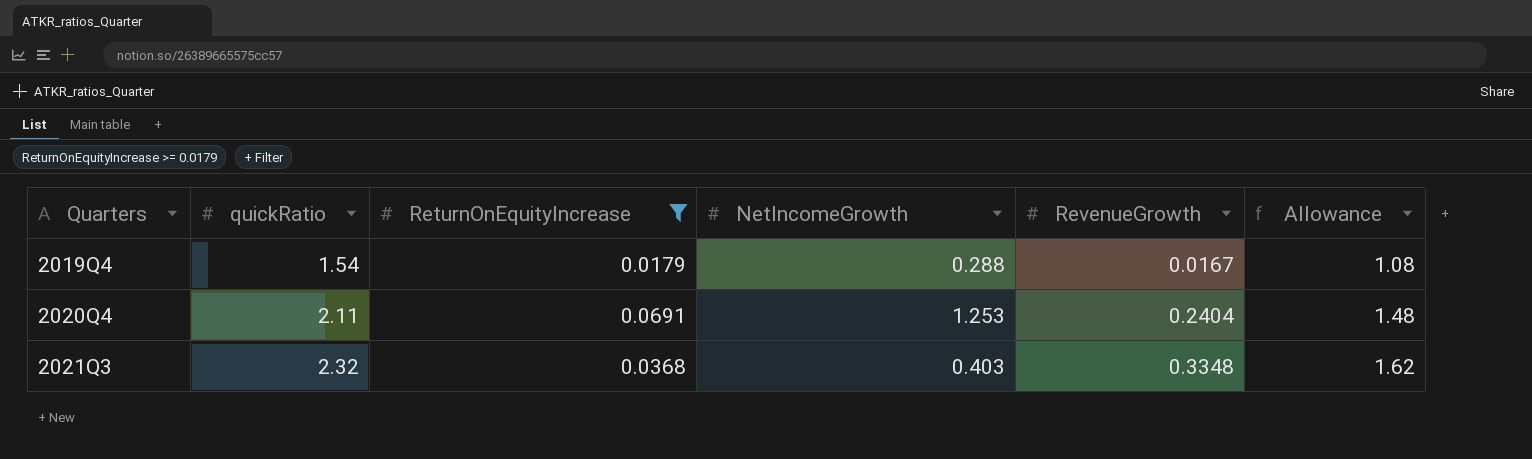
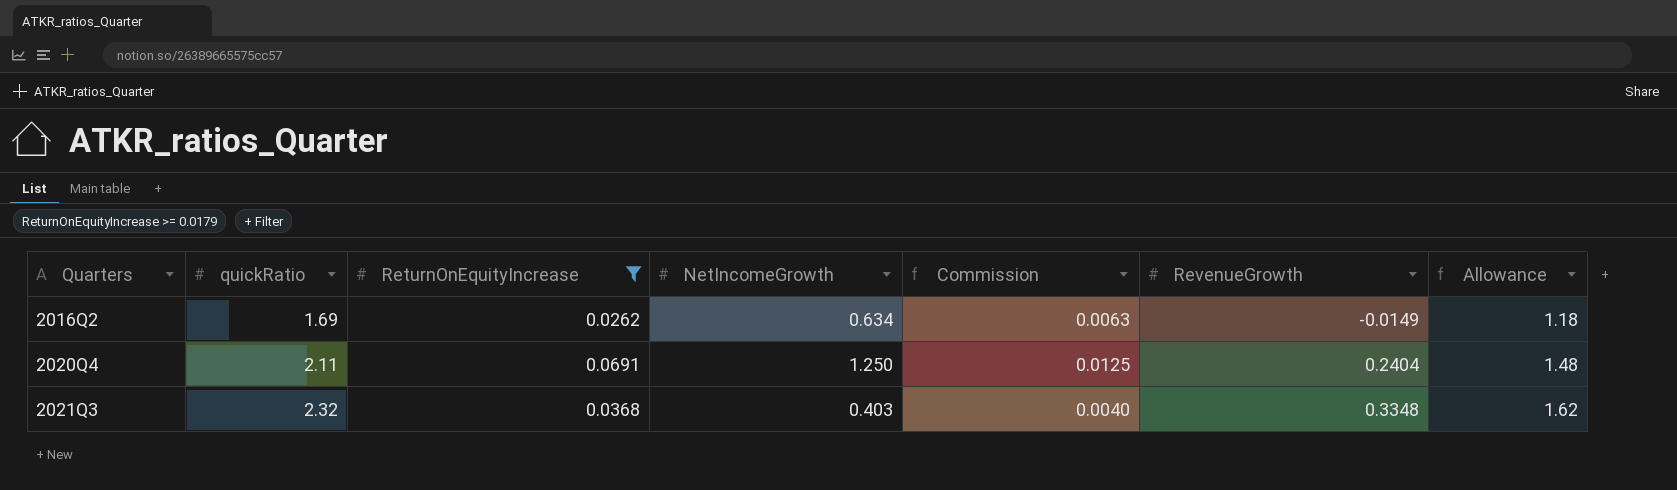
column Commission | formula: none -> [NetIncomeGrowth] * 0.01
row 2019Q4: 1.54 | 0.0179 | 0.288 | 0.0167 | 1.08 -> none
row 2016Q2: none -> 1.69 | 0.0262 | 0.634 | 0.0063 | -0.0149 | 1.18
2020Q4 | NetIncomeGrowth: 1.253 -> 1.250

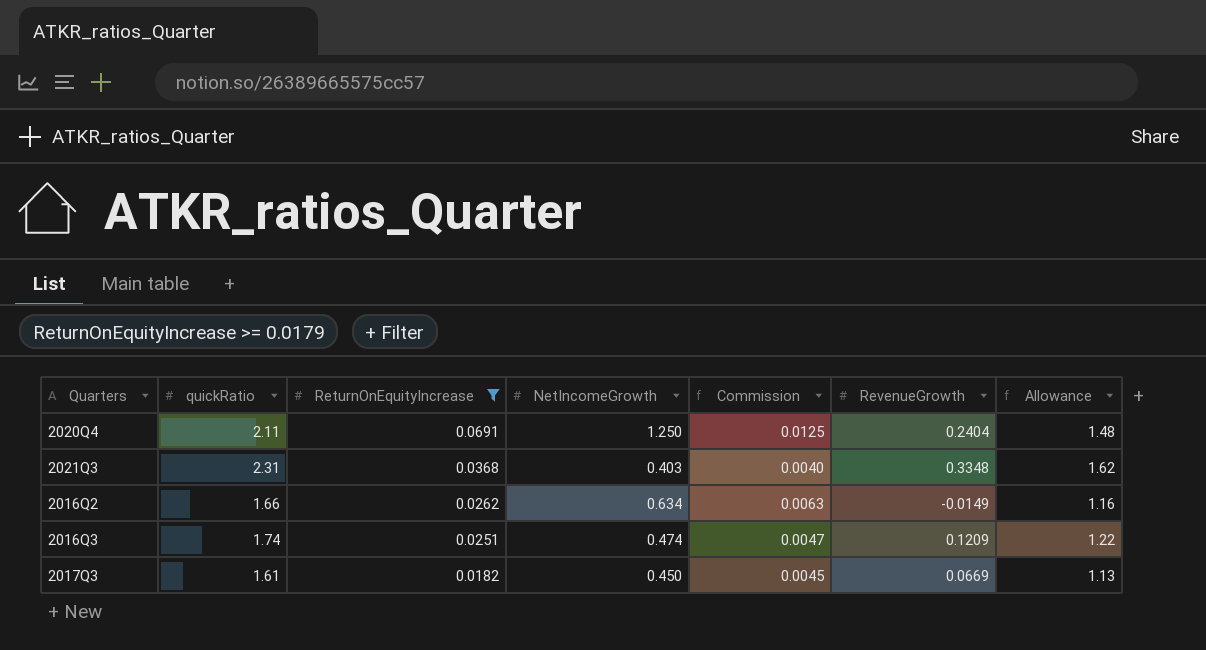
row order: Quarters ascending -> ReturnOnEquityIncrease descending
2021Q3 | quickRatio: 2.32 -> 2.31
2016Q2 | quickRatio: 1.69 -> 1.66
2016Q2 | Allowance: 1.18 -> 1.16
row 2016Q3: none -> 1.74 | 0.0251 | 0.474 | 0.0047 | 0.1209 | 1.22
row 2017Q3: none -> 1.61 | 0.0182 | 0.450 | 0.0045 | 0.0669 | 1.13

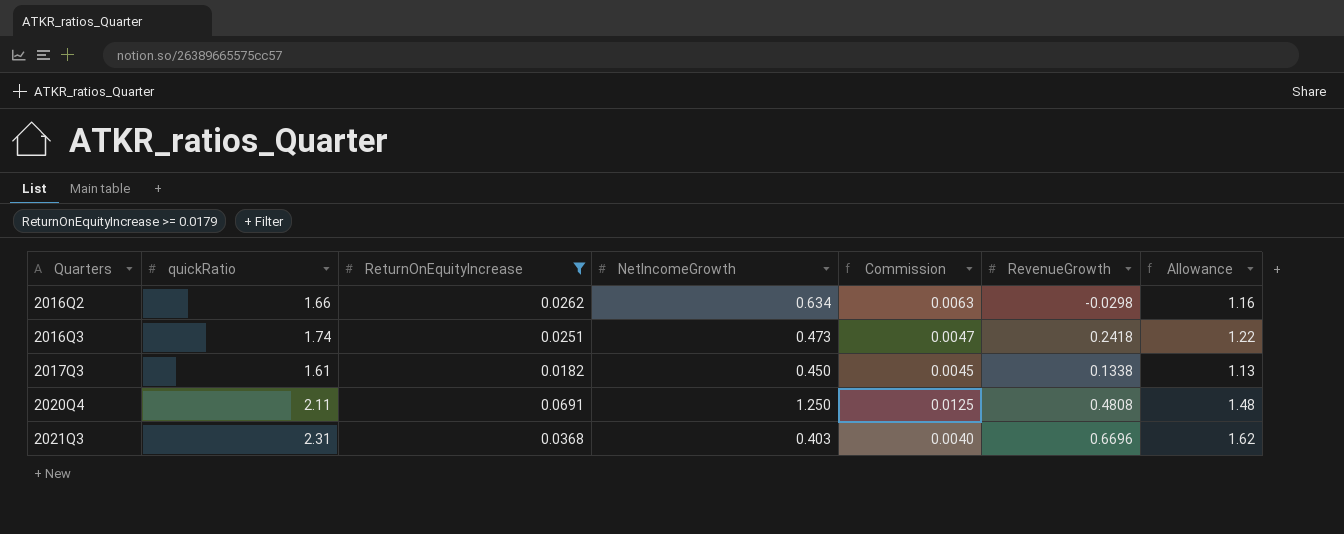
row order: ReturnOnEquityIncrease descending -> Quarters ascending
2016Q2 | RevenueGrowth: -0.0149 -> -0.0298
2016Q3 | NetIncomeGrowth: 0.474 -> 0.473
2016Q3 | RevenueGrowth: 0.1209 -> 0.2418
2017Q3 | RevenueGrowth: 0.0669 -> 0.1338
2020Q4 | RevenueGrowth: 0.2404 -> 0.4808
2021Q3 | RevenueGrowth: 0.3348 -> 0.6696

